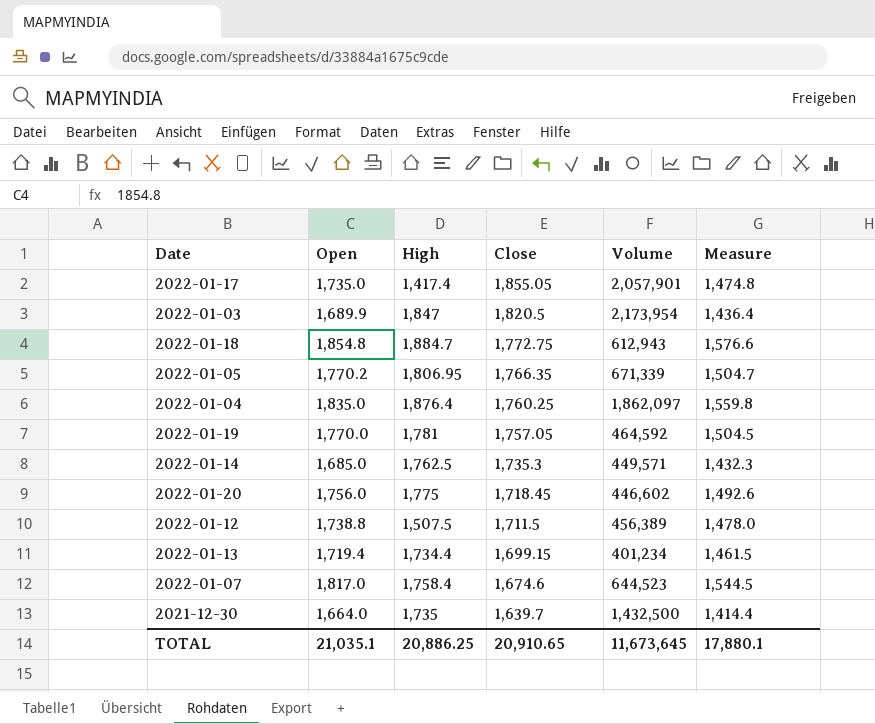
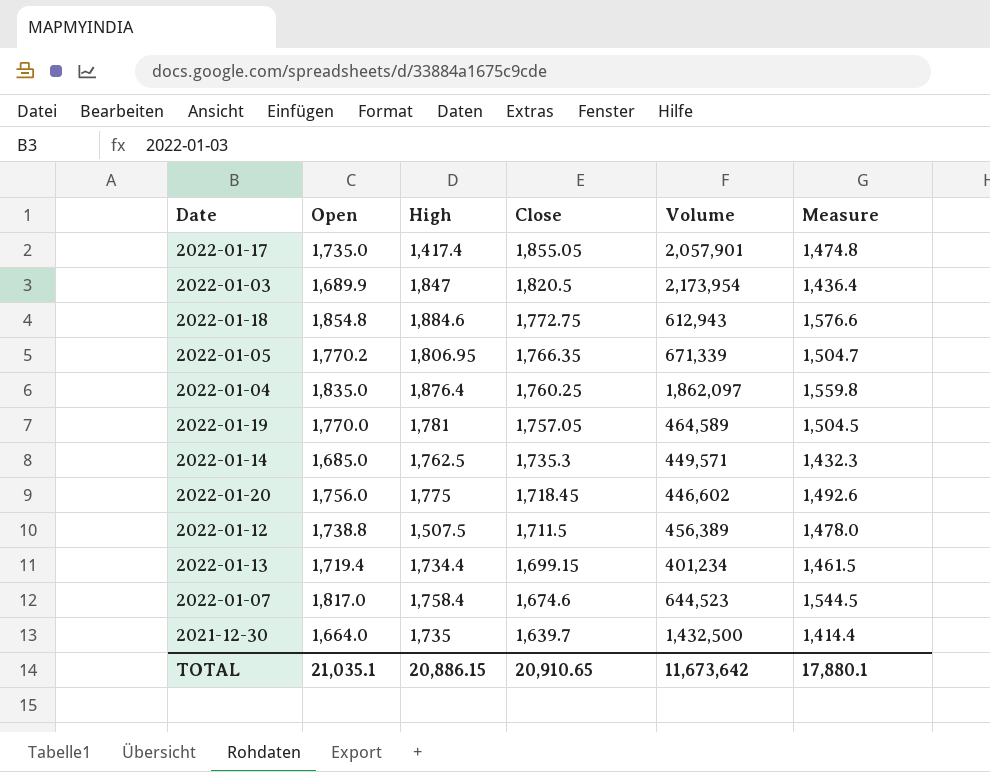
2022-01-18 | High: 1,884.7 -> 1,884.6
2022-01-19 | Volume: 464,592 -> 464,589
TOTAL | High: 20,886.25 -> 20,886.15
TOTAL | Volume: 11,673,645 -> 11,673,642

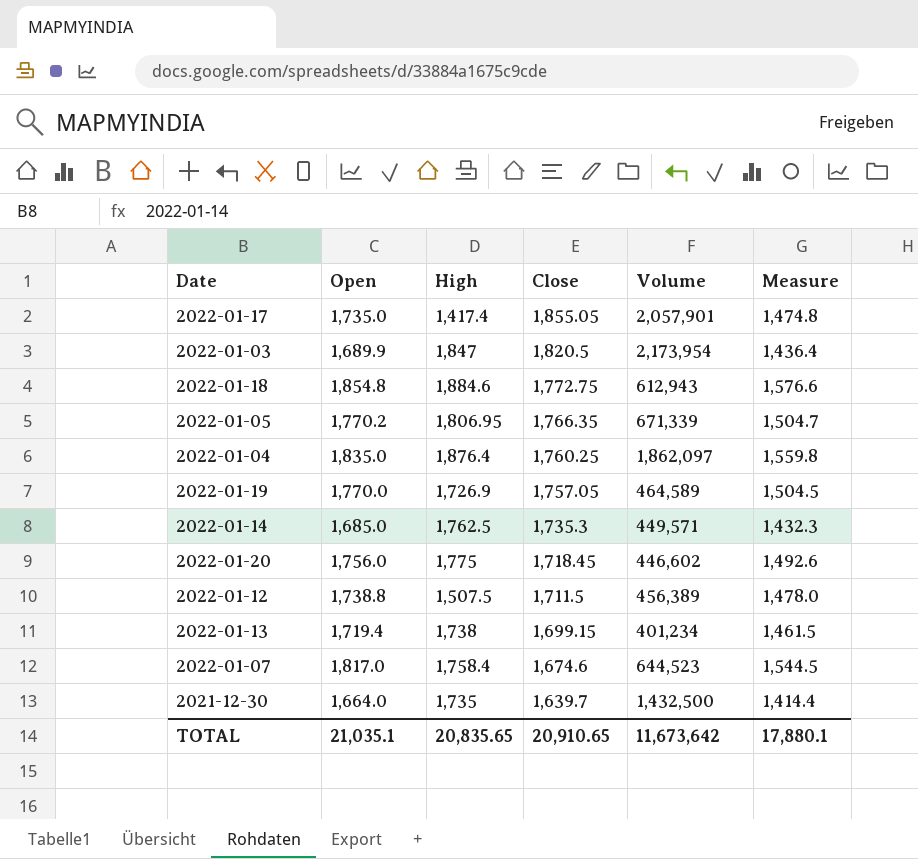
2022-01-19 | High: 1,781 -> 1,726.9
2022-01-13 | High: 1,734.4 -> 1,738
TOTAL | High: 20,886.15 -> 20,835.65

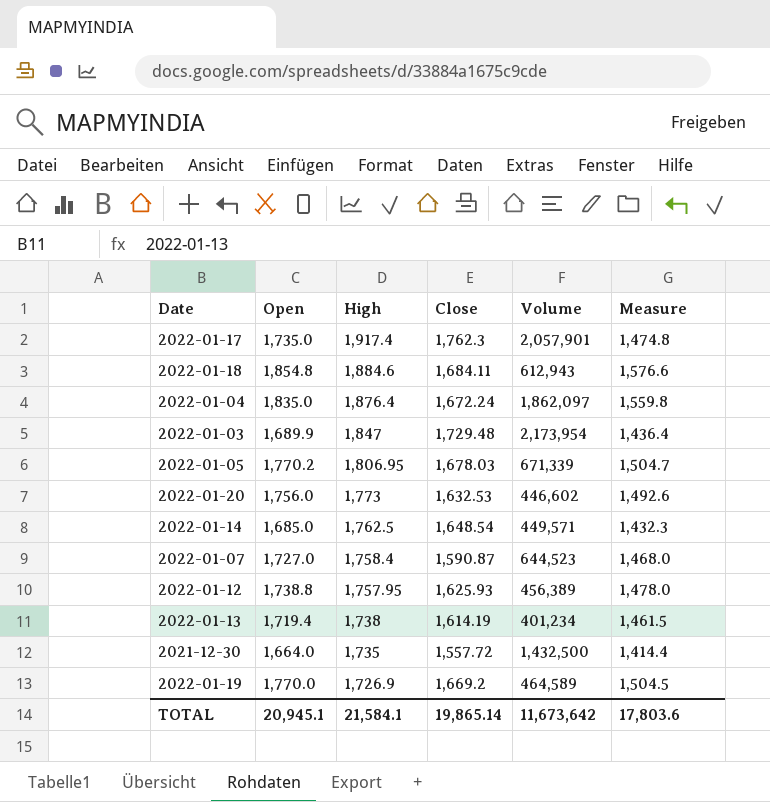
row order: Close descending -> High descending
2022-01-17 | High: 1,417.4 -> 1,917.4
2022-01-17 | Close: 1,855.05 -> 1,762.3
2022-01-18 | Close: 1,772.75 -> 1,684.11
2022-01-04 | Close: 1,760.25 -> 1,672.24
2022-01-03 | Close: 1,820.5 -> 1,729.48
2022-01-05 | Close: 1,766.35 -> 1,678.03
2022-01-20 | High: 1,775 -> 1,773
2022-01-20 | Close: 1,718.45 -> 1,632.53
2022-01-14 | Close: 1,735.3 -> 1,648.54
2022-01-07 | Open: 1,817.0 -> 1,727.0
2022-01-07 | Close: 1,674.6 -> 1,590.87
2022-01-07 | Measure: 1,544.5 -> 1,468.0
2022-01-12 | High: 1,507.5 -> 1,757.95
2022-01-12 | Close: 1,711.5 -> 1,625.93
2022-01-13 | Close: 1,699.15 -> 1,614.19
2021-12-30 | Close: 1,639.7 -> 1,557.72
2022-01-19 | Close: 1,757.05 -> 1,669.2
TOTAL | Open: 21,035.1 -> 20,945.1
TOTAL | High: 20,835.65 -> 21,584.1
TOTAL | Close: 20,910.65 -> 19,865.14
TOTAL | Measure: 17,880.1 -> 17,803.6

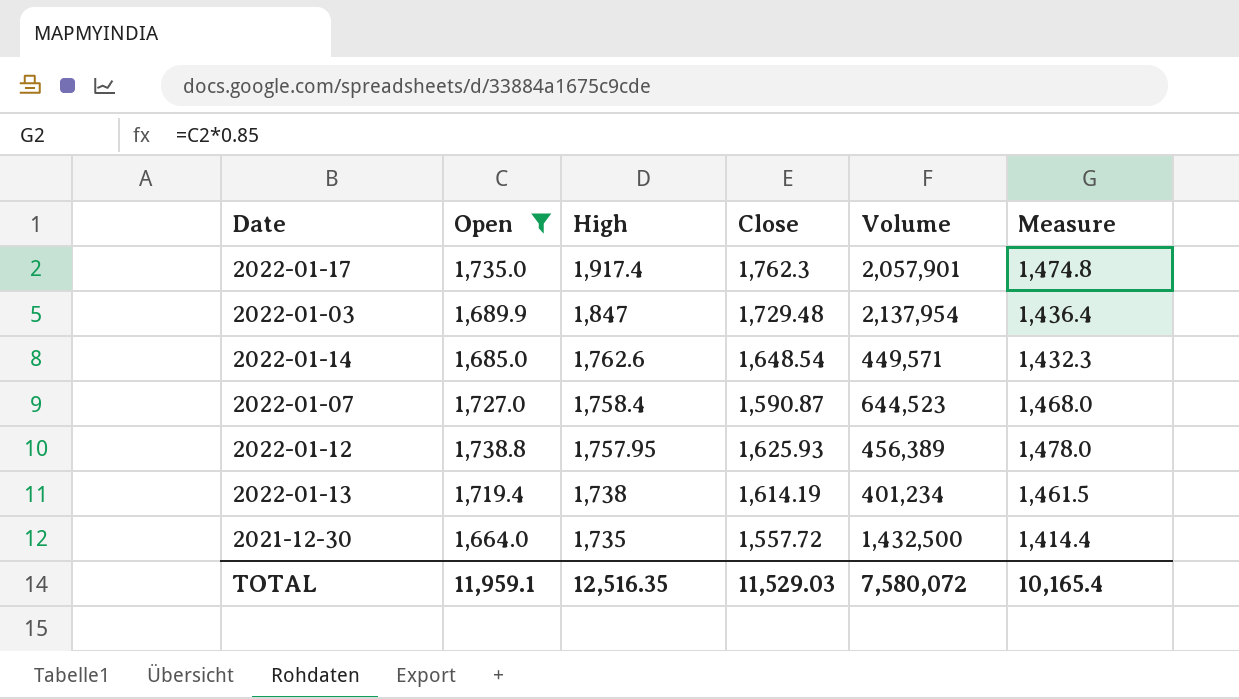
filter: none -> Open <= 1,738.8
2022-01-03 | Volume: 2,173,954 -> 2,137,954
2022-01-14 | High: 1,762.5 -> 1,762.6
TOTAL | Open: 20,945.1 -> 11,959.1
TOTAL | High: 21,584.1 -> 12,516.35
TOTAL | Close: 19,865.14 -> 11,529.03
TOTAL | Volume: 11,673,642 -> 7,580,072
TOTAL | Measure: 17,803.6 -> 10,165.4

